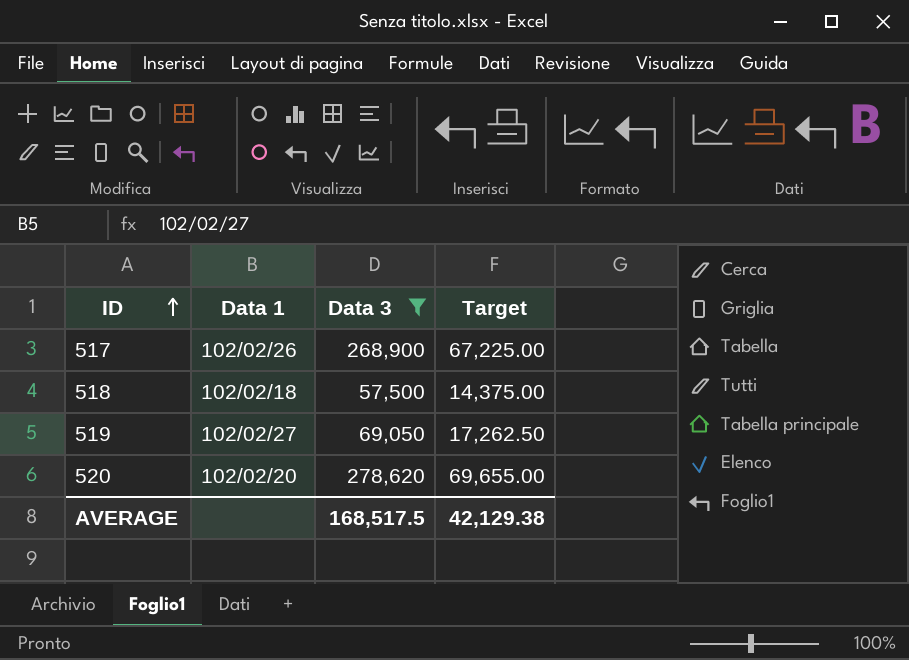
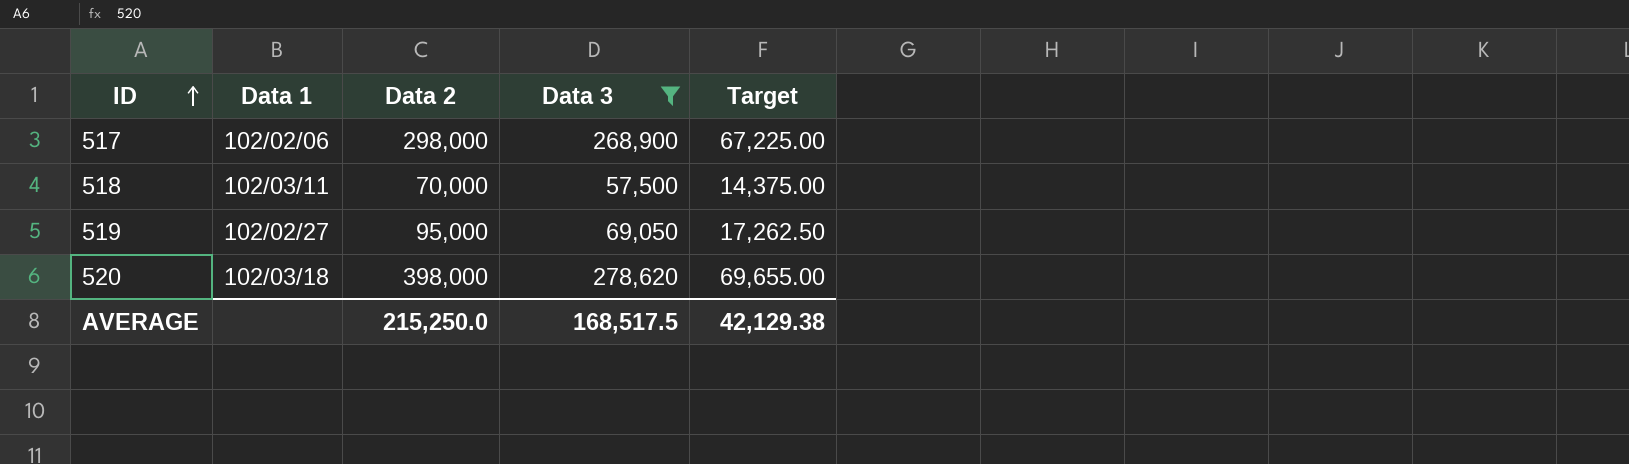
column Data 2 | position: none -> 3
517 | Data 1: 102/02/26 -> 102/02/06
518 | Data 1: 102/02/18 -> 102/03/11
520 | Data 1: 102/02/20 -> 102/03/18

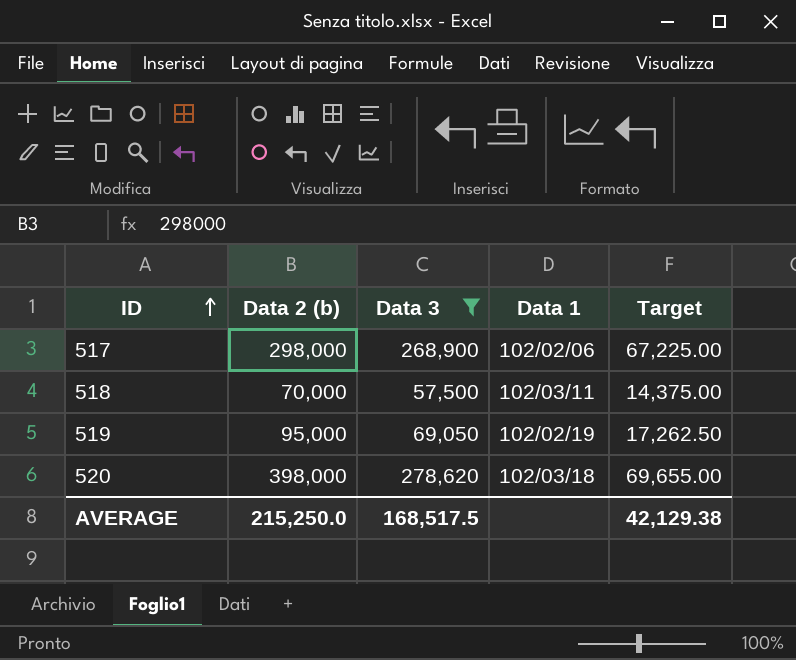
column name: Data 2 -> Data 2 (b)
column Data 1 | position: 2 -> 4
519 | Data 1: 102/02/27 -> 102/02/19

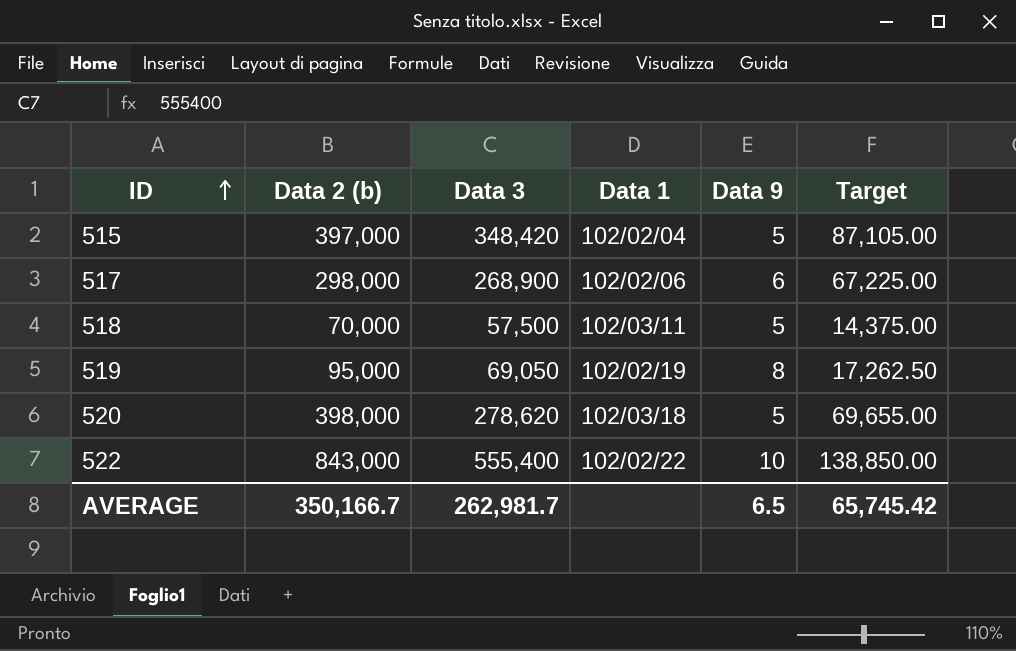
filter: Data 3 <= 278,620 -> none
column Data 9 | position: none -> 5
AVERAGE | Data 2 (b): 215,250.0 -> 350,166.7
AVERAGE | Data 3: 168,517.5 -> 262,981.7
AVERAGE | Target: 42,129.38 -> 65,745.42

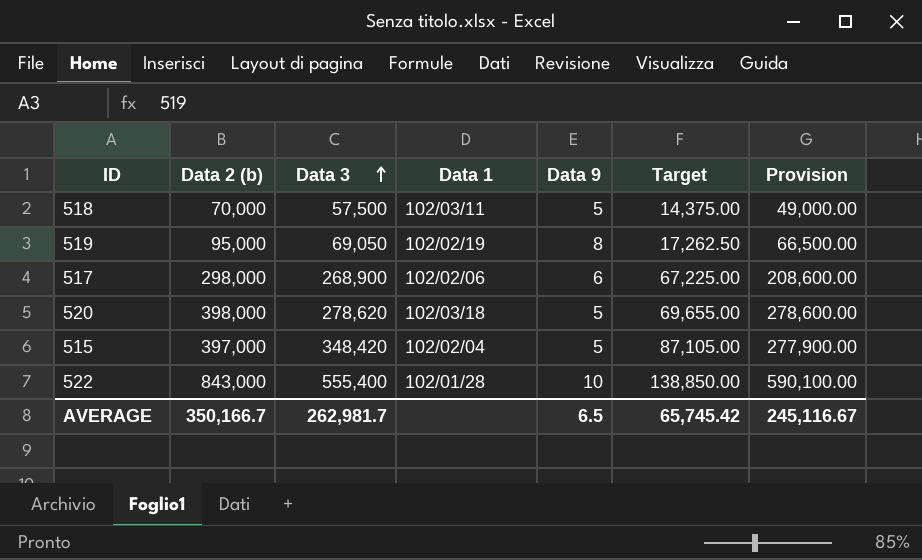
row order: ID ascending -> Data 3 ascending
column Provision | formula: none -> [Data 2 (b)] * 0.7
522 | Data 1: 102/02/22 -> 102/01/28

